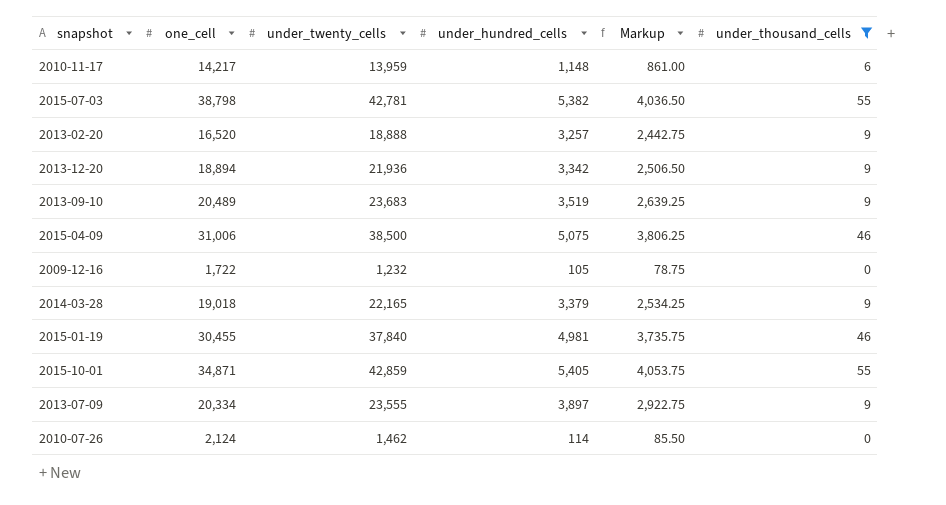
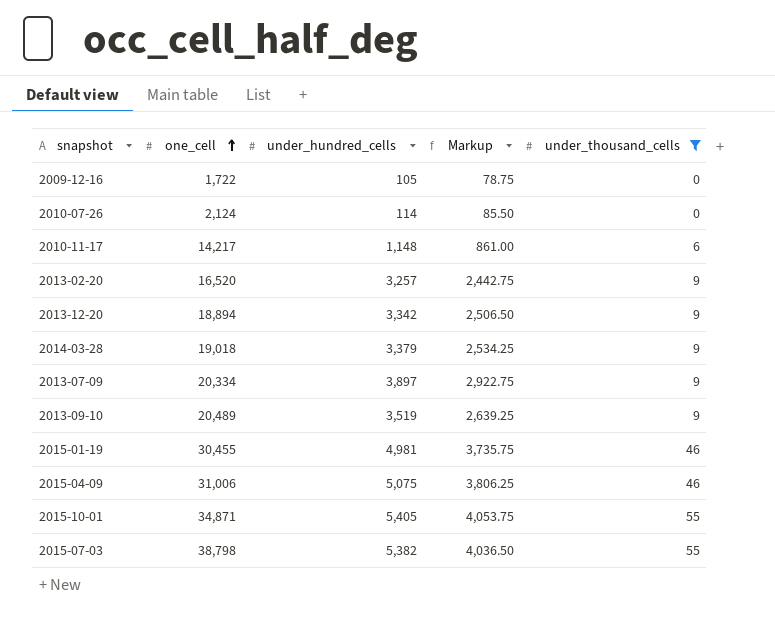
row order: none -> one_cell ascending
column under_twenty_cells | position: 3 -> none

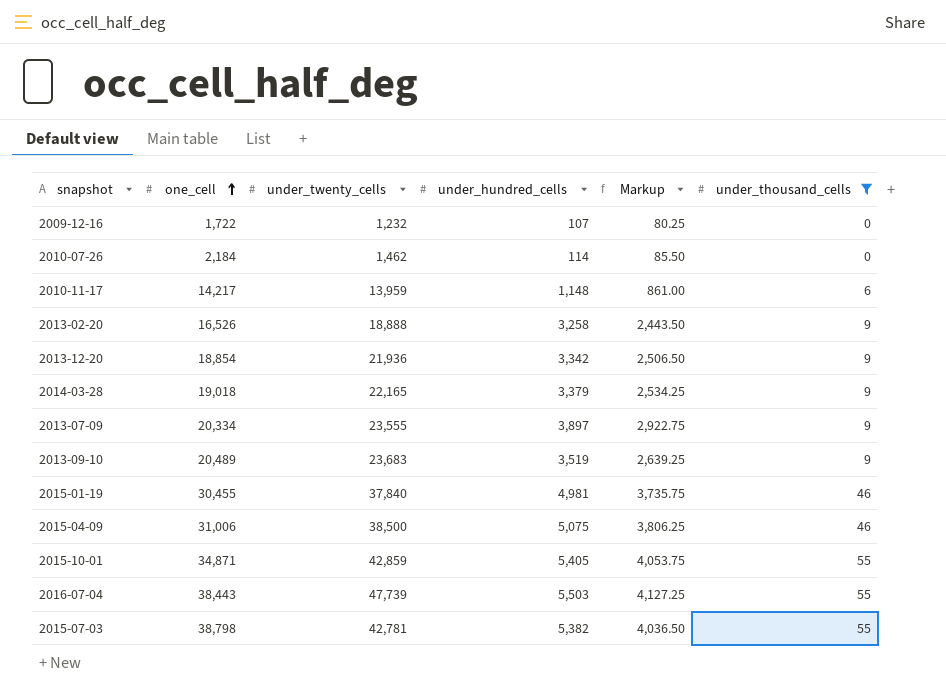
column under_twenty_cells | position: none -> 3
2009-12-16 | under_hundred_cells: 105 -> 107
2009-12-16 | Markup: 78.75 -> 80.25
2010-07-26 | one_cell: 2,124 -> 2,184
2013-02-20 | one_cell: 16,520 -> 16,526
2013-02-20 | under_hundred_cells: 3,257 -> 3,258
2013-02-20 | Markup: 2,442.75 -> 2,443.50
2013-12-20 | one_cell: 18,894 -> 18,854
row 2016-07-04: none -> 38,443 | 47,739 | 5,503 | 4,127.25 | 55

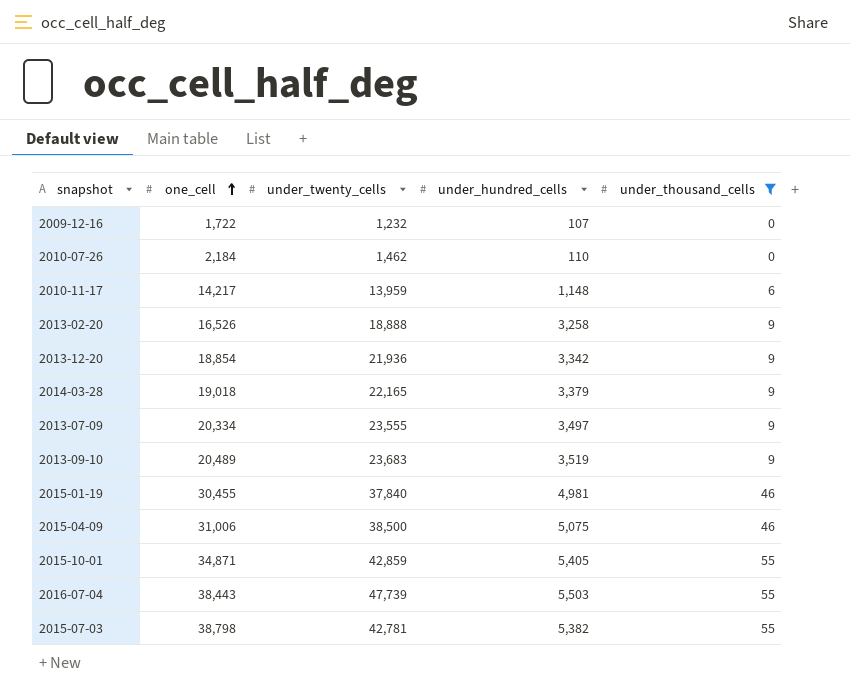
column Markup | formula: [under_hundred_cells] * 0.75 -> none
2010-07-26 | under_hundred_cells: 114 -> 110
2013-07-09 | under_hundred_cells: 3,897 -> 3,497

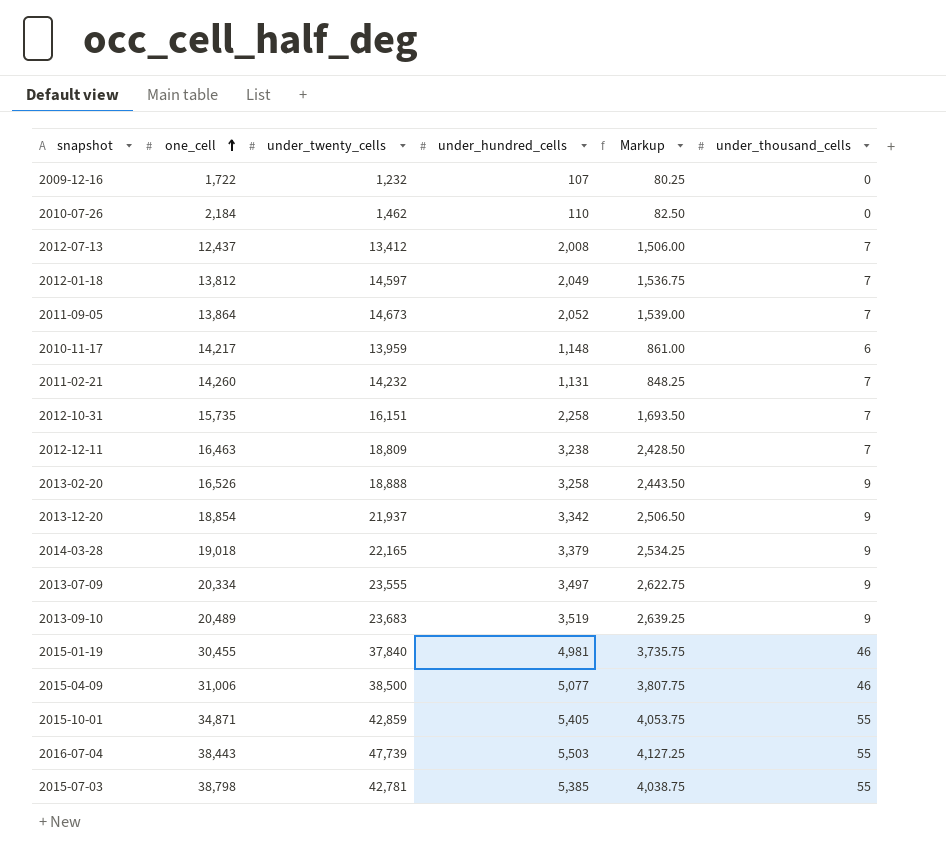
filter: under_thousand_cells != 7 -> none
column Markup | formula: none -> [under_hundred_cells] * 0.75
2013-12-20 | under_twenty_cells: 21,936 -> 21,937
2015-04-09 | under_hundred_cells: 5,075 -> 5,077
2015-07-03 | under_hundred_cells: 5,382 -> 5,385

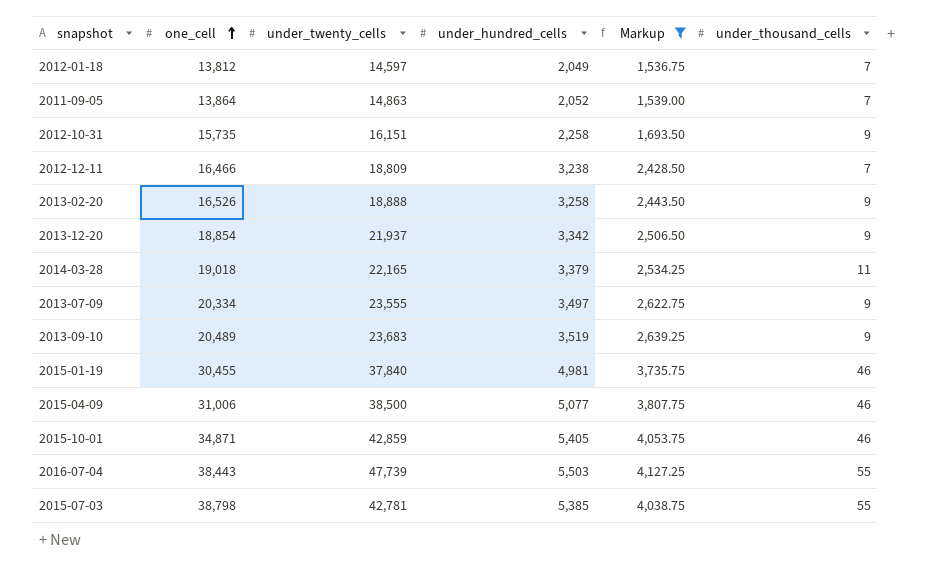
filter: none -> Markup >= 1,536.75
2011-09-05 | under_twenty_cells: 14,673 -> 14,863
2012-10-31 | under_thousand_cells: 7 -> 9
2012-12-11 | one_cell: 16,463 -> 16,466
2014-03-28 | under_thousand_cells: 9 -> 11
2015-10-01 | under_thousand_cells: 55 -> 46

